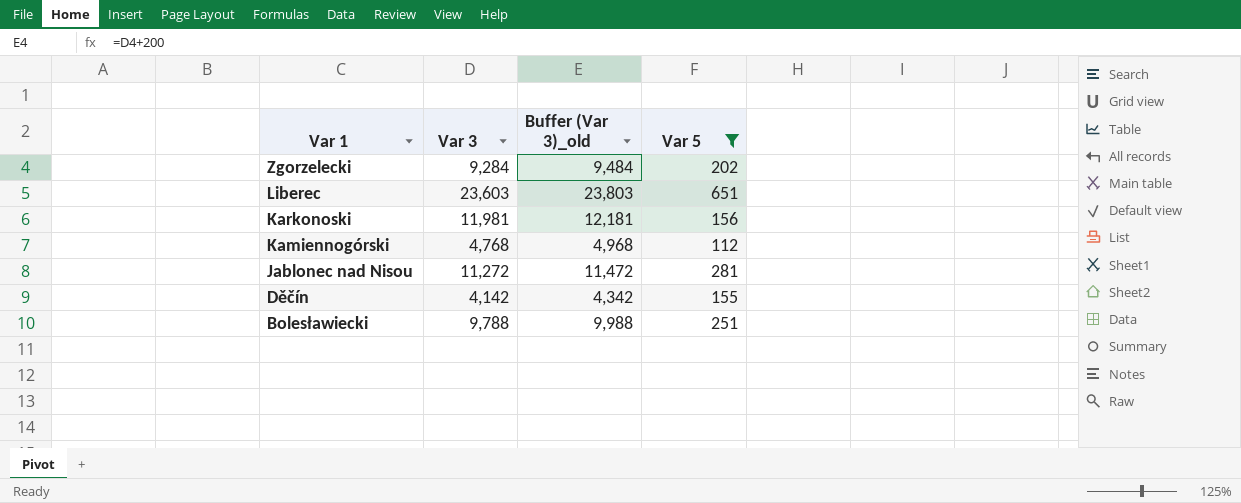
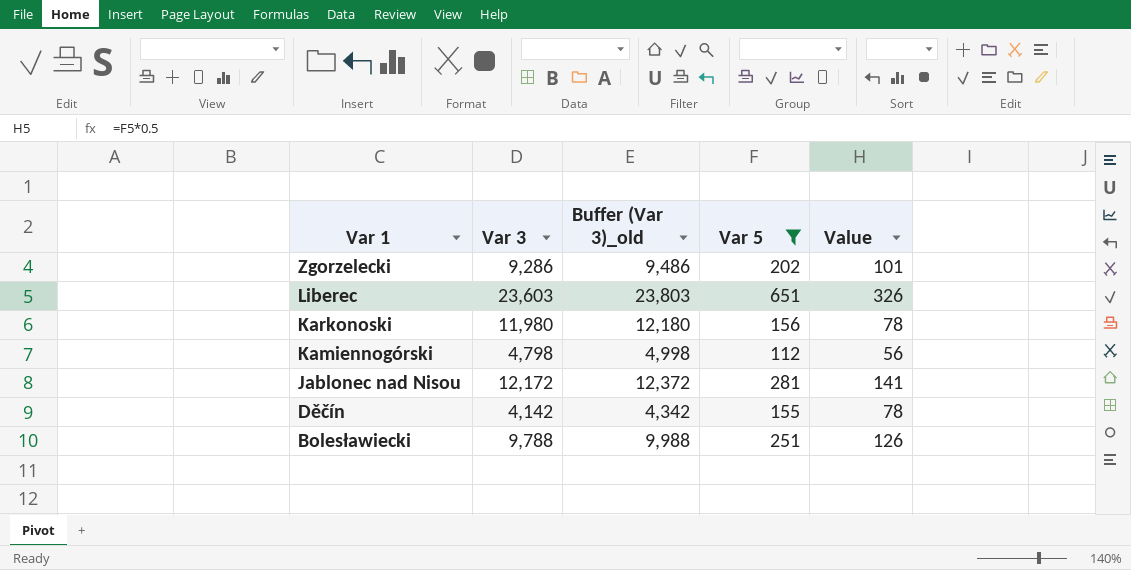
column Value | formula: none -> [Var 5] * 0.5
Zgorzelecki | Var 3: 9,284 -> 9,286
Zgorzelecki | Buffer (Var 3)_old: 9,484 -> 9,486
Karkonoski | Var 3: 11,981 -> 11,980
Karkonoski | Buffer (Var 3)_old: 12,181 -> 12,180
Kamiennogórski | Var 3: 4,768 -> 4,798
Kamiennogórski | Buffer (Var 3)_old: 4,968 -> 4,998
Jablonec nad Nisou | Var 3: 11,272 -> 12,172
Jablonec nad Nisou | Buffer (Var 3)_old: 11,472 -> 12,372

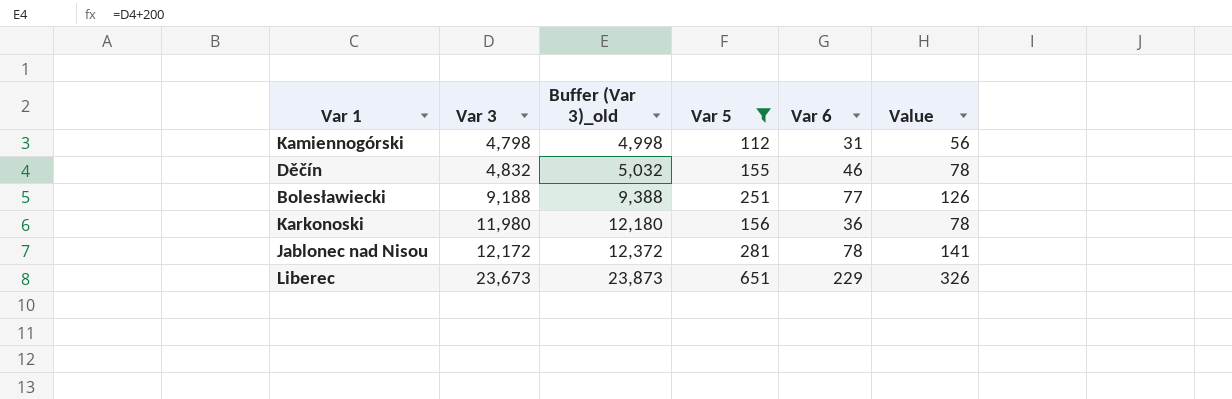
row order: Var 1 descending -> Var 3 ascending
column Var 6 | position: none -> 5
row Zgorzelecki: 9,286 | 9,486 | 202 | 101 -> none
Děčín | Var 3: 4,142 -> 4,832
Děčín | Buffer (Var 3)_old: 4,342 -> 5,032
Bolesławiecki | Var 3: 9,788 -> 9,188
Bolesławiecki | Buffer (Var 3)_old: 9,988 -> 9,388
Liberec | Var 3: 23,603 -> 23,673
Liberec | Buffer (Var 3)_old: 23,803 -> 23,873

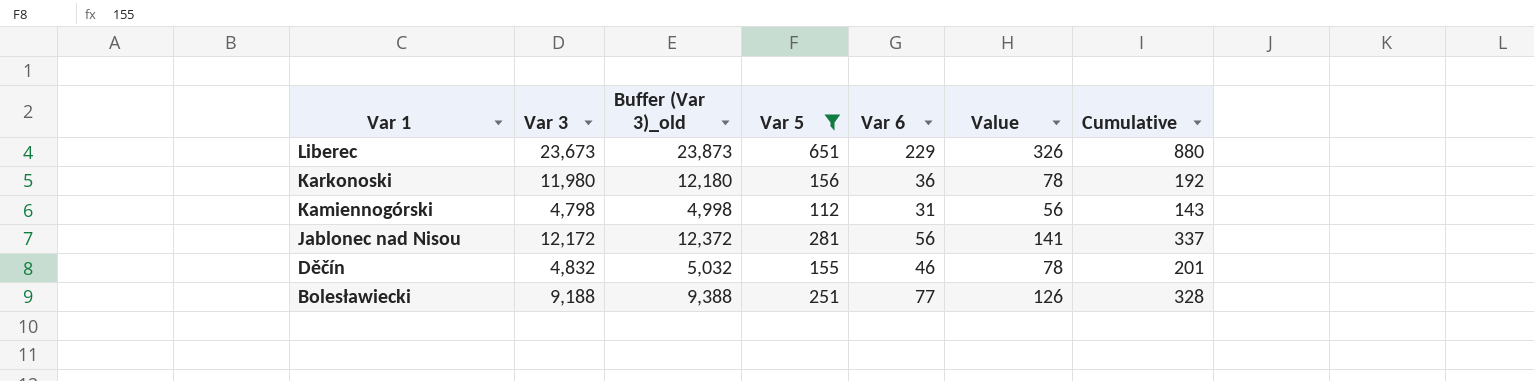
row order: Var 3 ascending -> Var 1 descending
column Cumulative | formula: none -> [Var 5] + [Var 6]
Jablonec nad Nisou | Var 6: 78 -> 56

